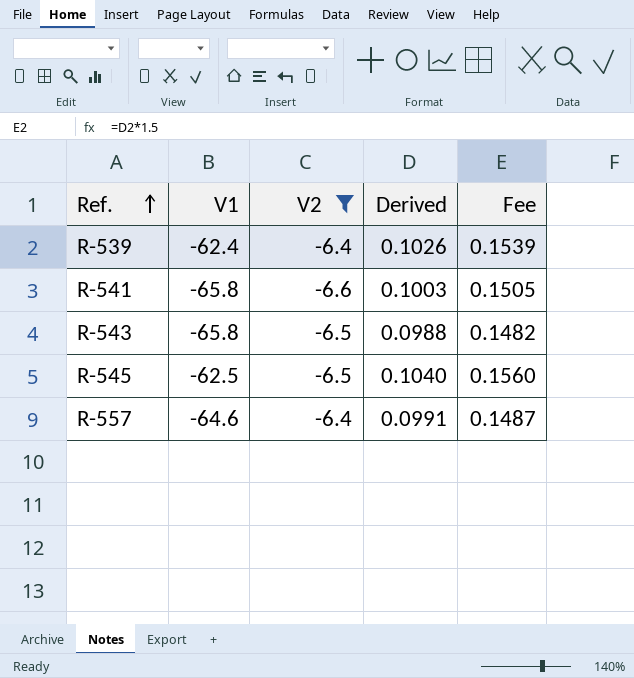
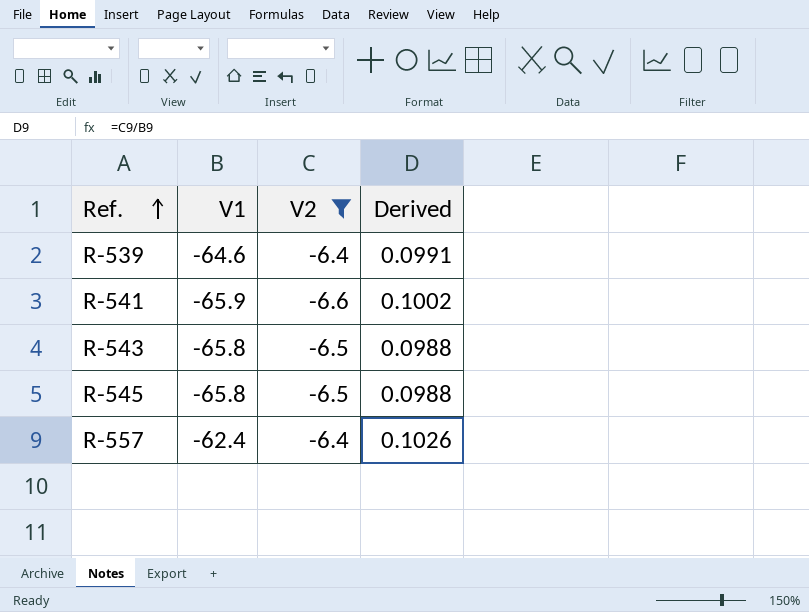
column Fee | formula: [Derived] * 1.5 -> none
R-539 | V1: -62.4 -> -64.6
R-539 | Derived: 0.1026 -> 0.0991
R-541 | V1: -65.8 -> -65.9
R-541 | Derived: 0.1003 -> 0.1002
R-545 | V1: -62.5 -> -65.8
R-545 | Derived: 0.1040 -> 0.0988
R-557 | V1: -64.6 -> -62.4
R-557 | Derived: 0.0991 -> 0.1026

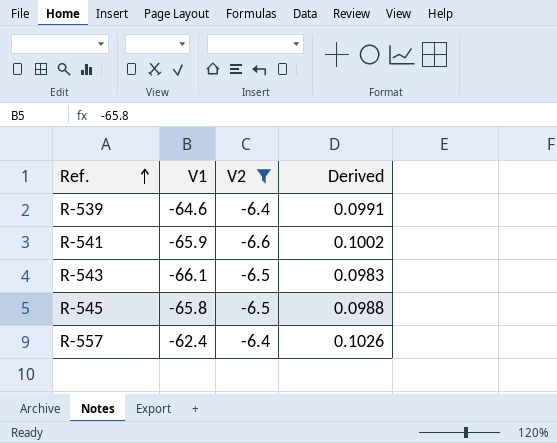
R-543 | V1: -65.8 -> -66.1
R-543 | Derived: 0.0988 -> 0.0983

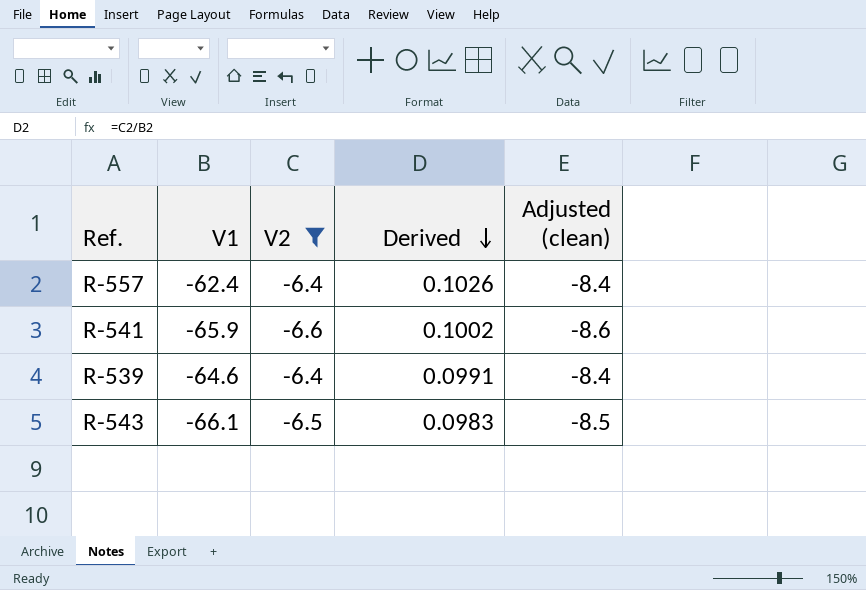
row order: Ref. ascending -> Derived descending
column Adjusted (clean) | formula: none -> [V2] - 2
row R-545: -65.8 | -6.5 | 0.0988 -> none

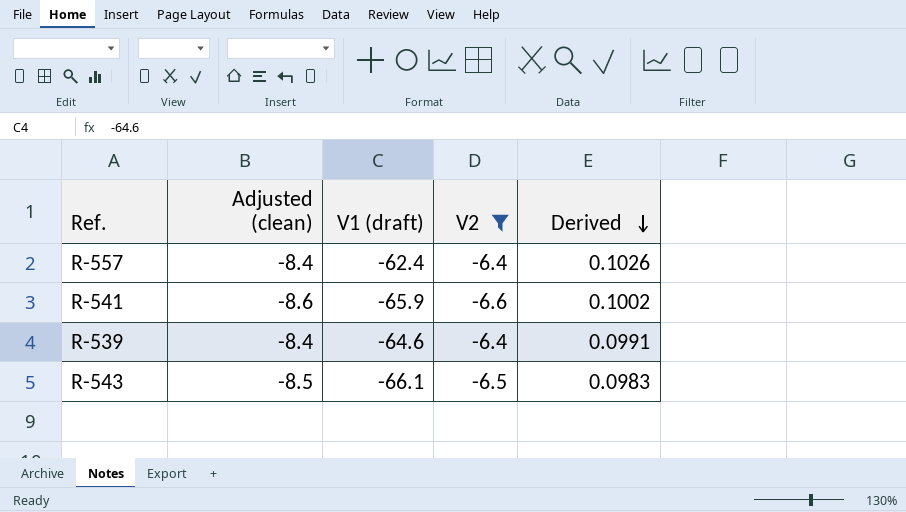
column Adjusted (clean) | position: 5 -> 2
column name: V1 -> V1 (draft)

